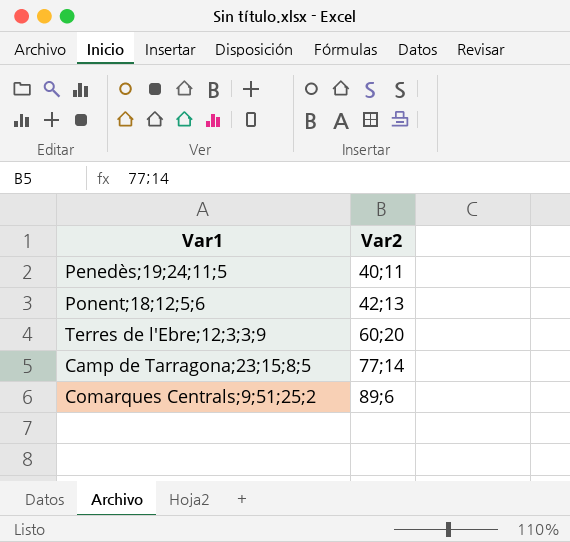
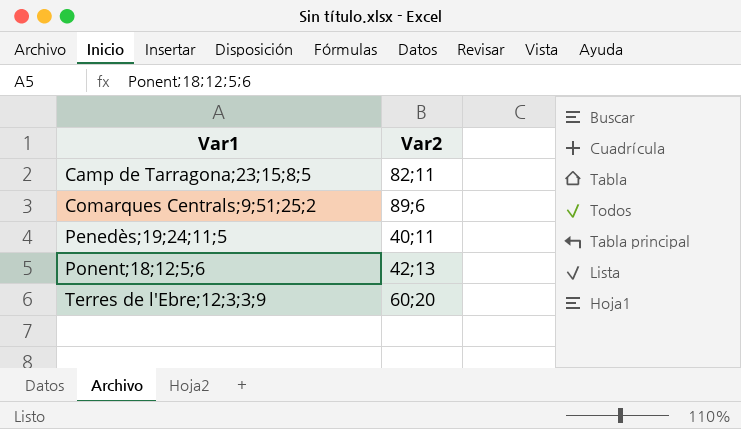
row order: Var2 ascending -> Var1 ascending
Camp de Tarragona;23;15;8;5 | Var2: 77;14 -> 82;11

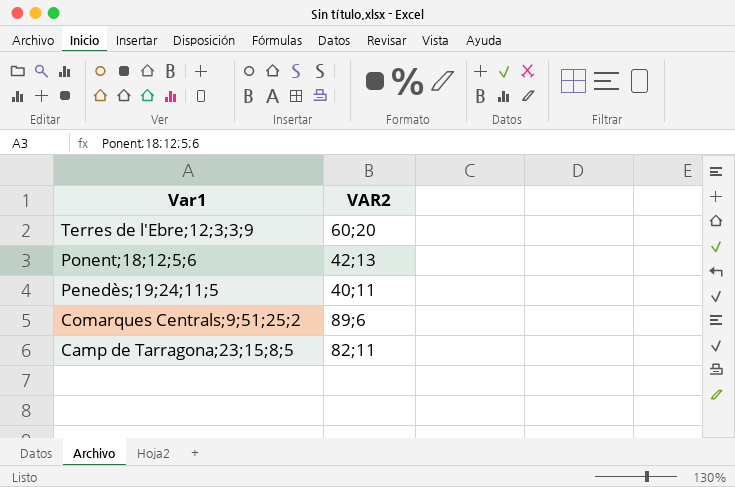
row order: Var1 ascending -> Var1 descending
column name: Var2 -> VAR2

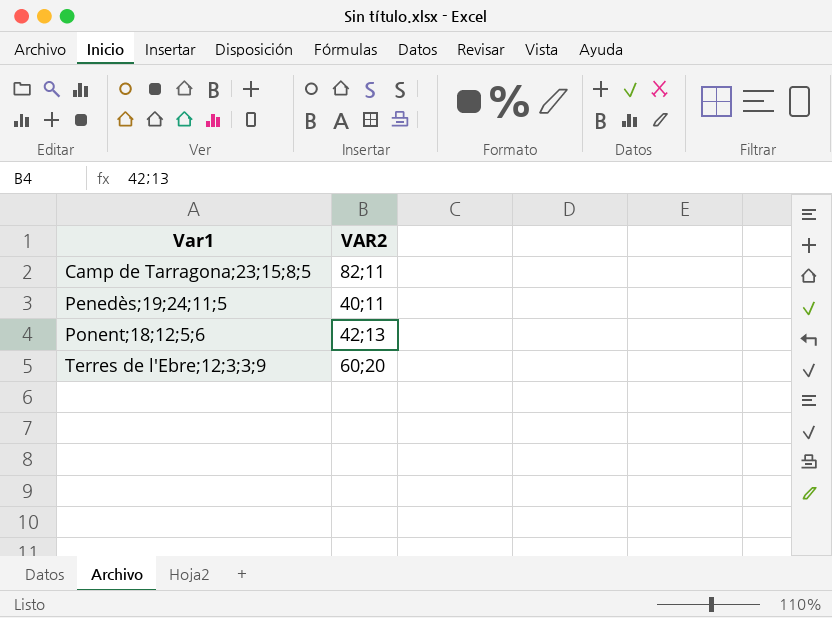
row order: Var1 descending -> Var1 ascending
row Comarques Centrals;9;51;25;2: 89;6 -> none

